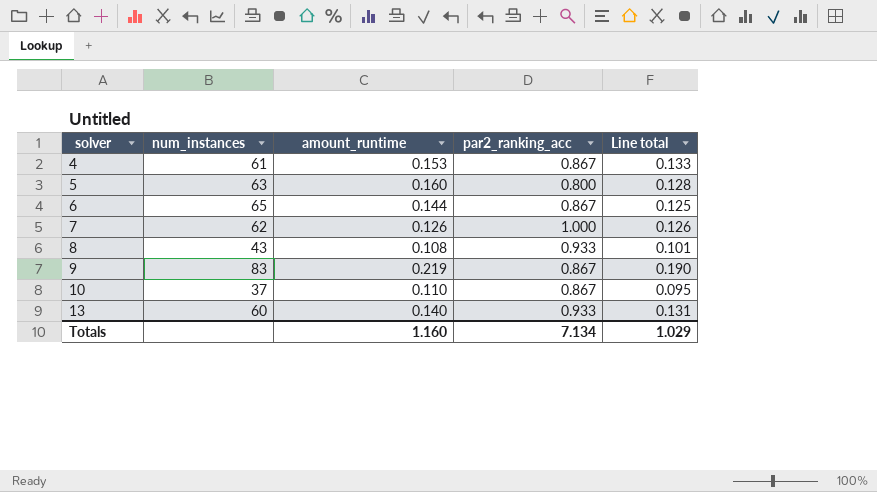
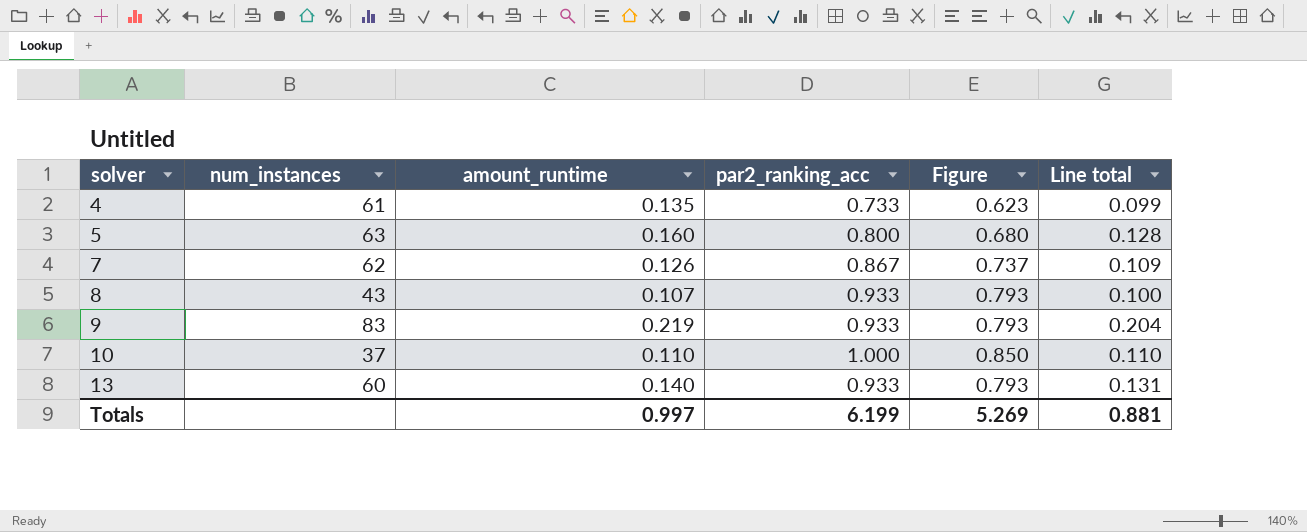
column Figure | formula: none -> [par2_ranking_acc] * 0.85
row 6: 65 | 0.144 | 0.867 | 0.125 -> none
4 | amount_runtime: 0.153 -> 0.135
4 | par2_ranking_acc: 0.867 -> 0.733
4 | Line total: 0.133 -> 0.099
7 | par2_ranking_acc: 1.000 -> 0.867
7 | Line total: 0.126 -> 0.109
8 | amount_runtime: 0.108 -> 0.107
8 | Line total: 0.101 -> 0.100
9 | par2_ranking_acc: 0.867 -> 0.933
9 | Line total: 0.190 -> 0.204
10 | par2_ranking_acc: 0.867 -> 1.000
10 | Line total: 0.095 -> 0.110
Totals | amount_runtime: 1.160 -> 0.997
Totals | par2_ranking_acc: 7.134 -> 6.199
Totals | Line total: 1.029 -> 0.881

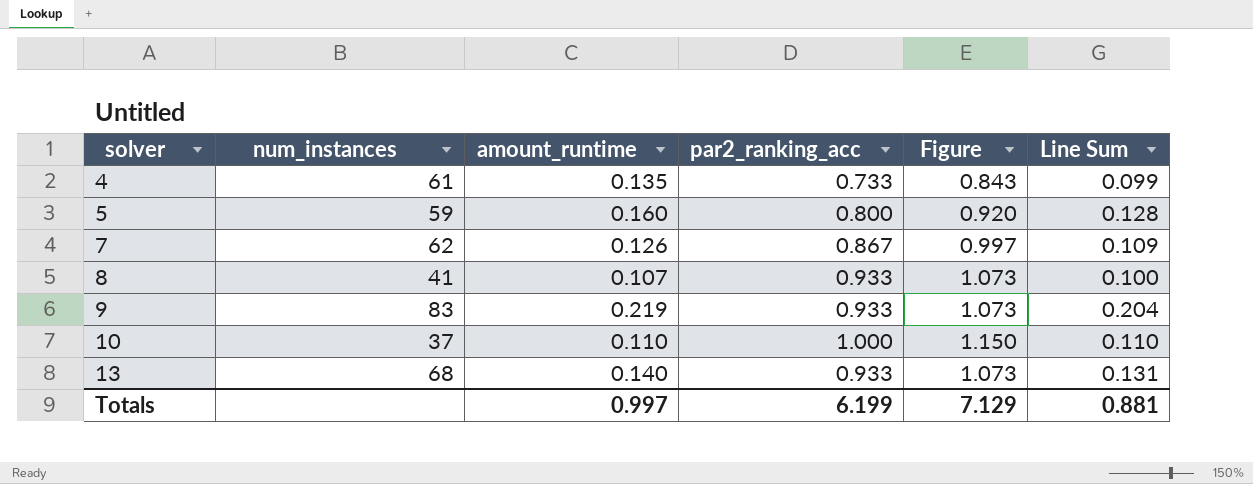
column Figure | formula: [par2_ranking_acc] * 0.85 -> [par2_ranking_acc] * 1.15
column name: Line total -> Line Sum
5 | num_instances: 63 -> 59
8 | num_instances: 43 -> 41
13 | num_instances: 60 -> 68
Totals | Figure: 5.269 -> 7.129

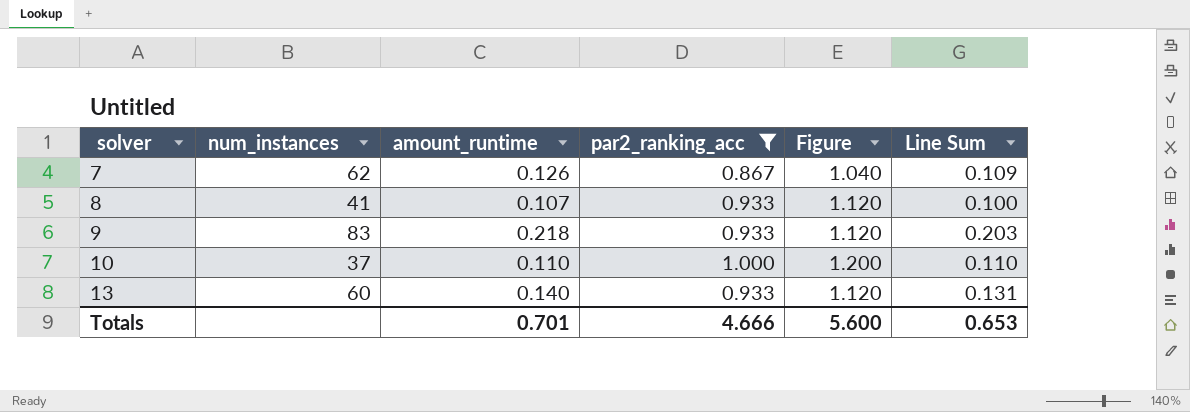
filter: none -> par2_ranking_acc >= 0.867
column Figure | formula: [par2_ranking_acc] * 1.15 -> [par2_ranking_acc] * 1.2
9 | amount_runtime: 0.219 -> 0.218
9 | Line Sum: 0.204 -> 0.203
13 | num_instances: 68 -> 60
Totals | amount_runtime: 0.997 -> 0.701
Totals | par2_ranking_acc: 6.199 -> 4.666
Totals | Figure: 7.129 -> 5.600
Totals | Line Sum: 0.881 -> 0.653

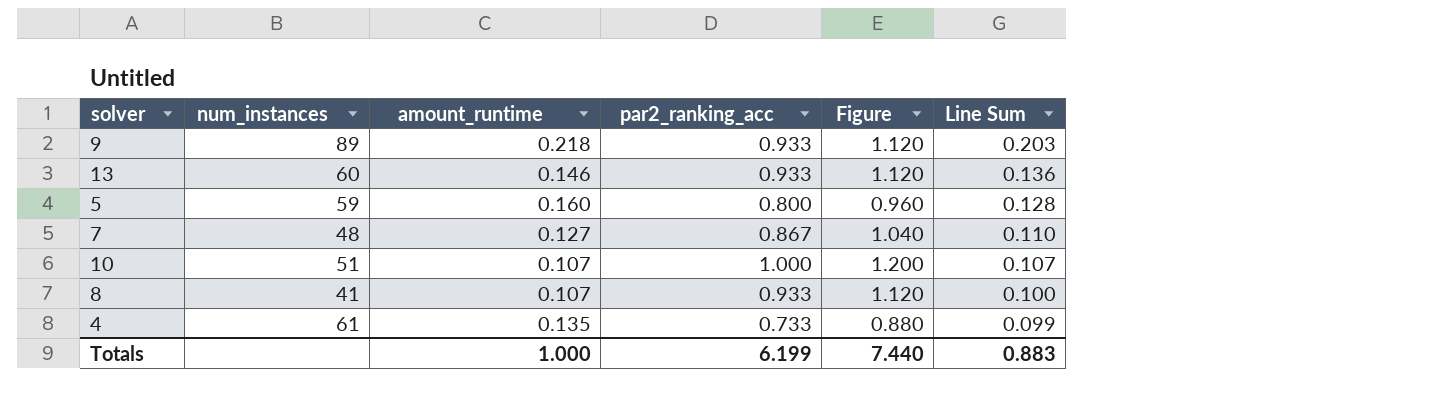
filter: par2_ranking_acc >= 0.867 -> none
row order: solver ascending -> Line Sum descending
9 | num_instances: 83 -> 89
13 | amount_runtime: 0.140 -> 0.146
13 | Line Sum: 0.131 -> 0.136
7 | num_instances: 62 -> 48
7 | amount_runtime: 0.126 -> 0.127
7 | Line Sum: 0.109 -> 0.110
10 | num_instances: 37 -> 51
10 | amount_runtime: 0.110 -> 0.107
10 | Line Sum: 0.110 -> 0.107
Totals | amount_runtime: 0.701 -> 1.000
Totals | par2_ranking_acc: 4.666 -> 6.199
Totals | Figure: 5.600 -> 7.440
Totals | Line Sum: 0.653 -> 0.883

